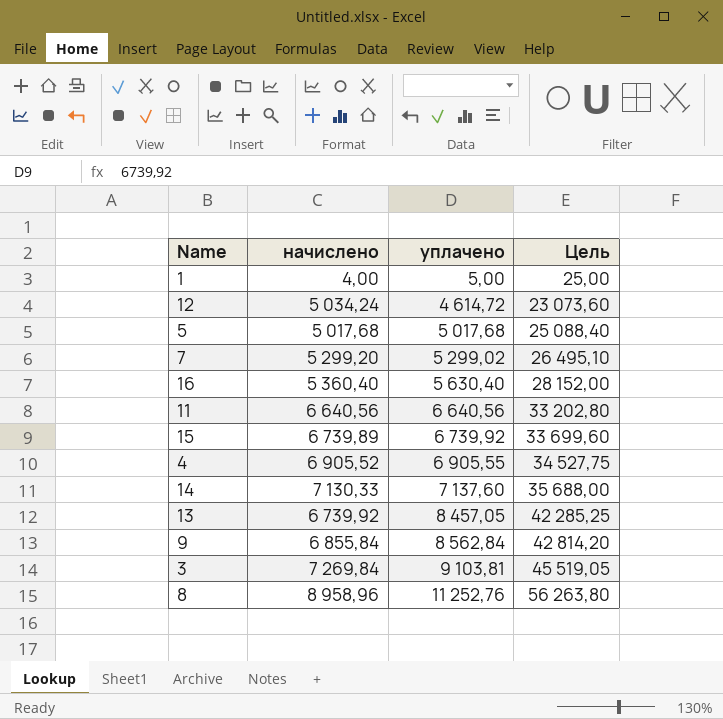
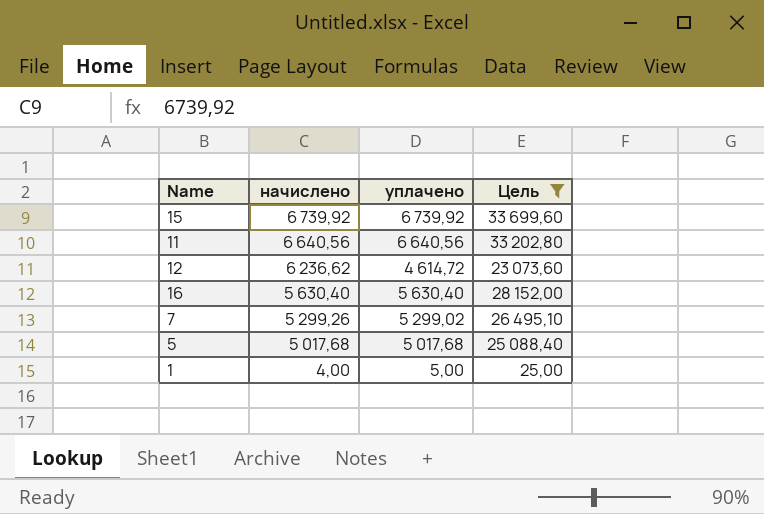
filter: none -> Цель <= 33 699,60
row order: уплачено ascending -> начислено descending
15 | начислено: 6 739,89 -> 6 739,92
12 | начислено: 5 034,24 -> 6 236,62
16 | начислено: 5 360,40 -> 5 630,40
7 | начислено: 5 299,20 -> 5 299,26

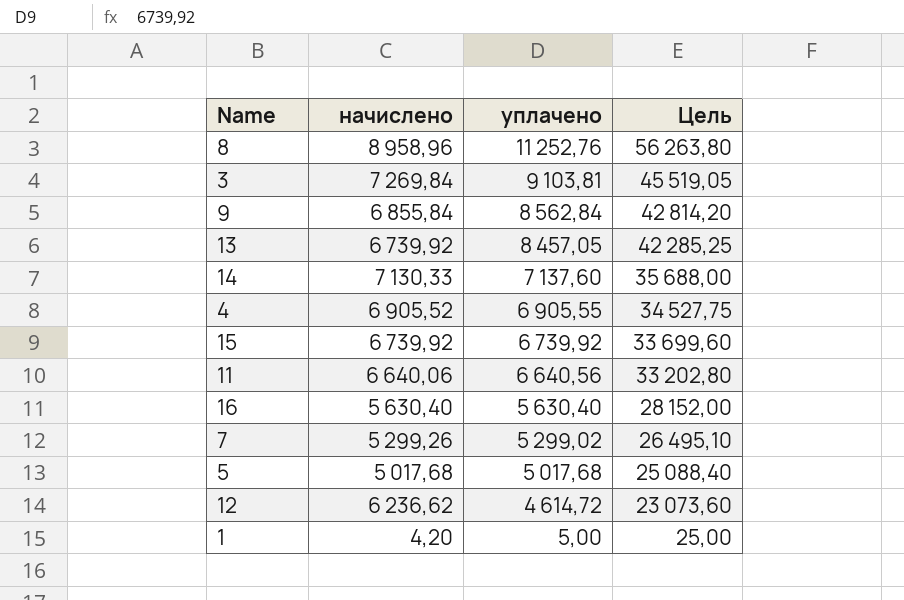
filter: Цель <= 33 699,60 -> none
row order: начислено descending -> уплачено descending
11 | начислено: 6 640,56 -> 6 640,06
1 | начислено: 4,00 -> 4,20

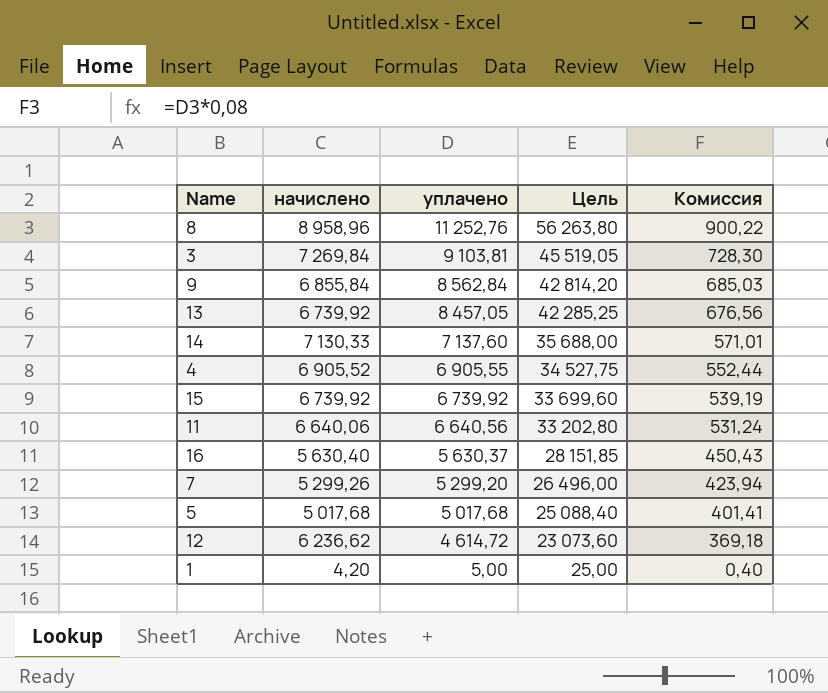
column Комиссия | formula: none -> [уплачено] * 0,08
16 | уплачено: 5 630,40 -> 5 630,37
16 | Цель: 28 152,00 -> 28 151,85
7 | уплачено: 5 299,02 -> 5 299,20
7 | Цель: 26 495,10 -> 26 496,00

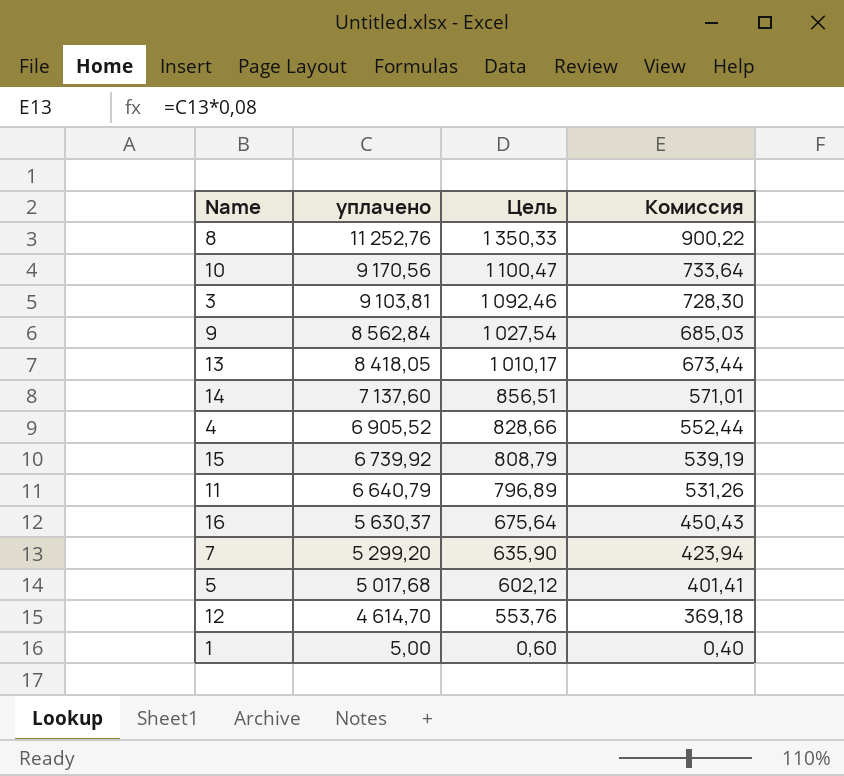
column начислено | position: 2 -> none
column Цель | formula: [уплачено] * 5 -> [уплачено] * 0,12
row 10: none -> 9 170,56 | 1 100,47 | 733,64
13 | уплачено: 8 457,05 -> 8 418,05
13 | Комиссия: 676,56 -> 673,44
4 | уплачено: 6 905,55 -> 6 905,52
11 | уплачено: 6 640,56 -> 6 640,79
11 | Комиссия: 531,24 -> 531,26
12 | уплачено: 4 614,72 -> 4 614,70

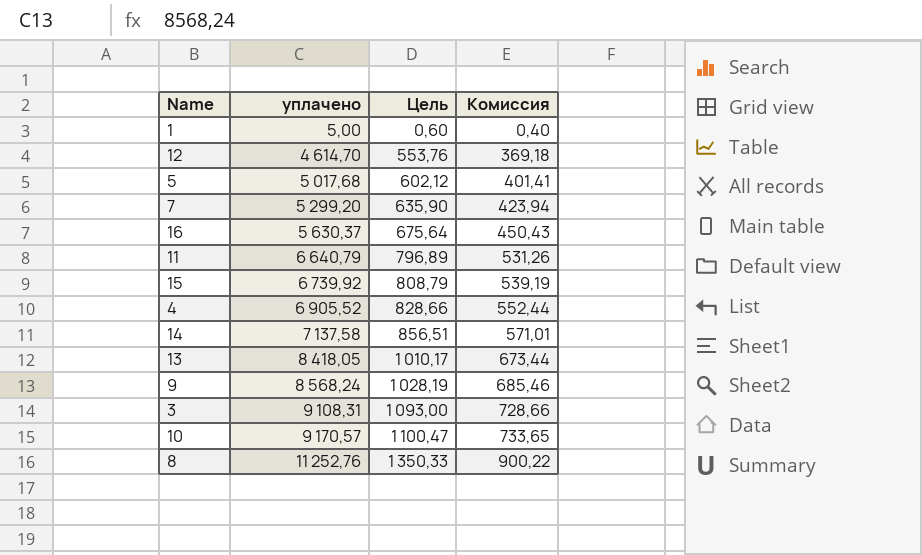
row order: уплачено descending -> уплачено ascending
14 | уплачено: 7 137,60 -> 7 137,58
9 | уплачено: 8 562,84 -> 8 568,24
9 | Цель: 1 027,54 -> 1 028,19
9 | Комиссия: 685,03 -> 685,46
3 | уплачено: 9 103,81 -> 9 108,31
3 | Цель: 1 092,46 -> 1 093,00
3 | Комиссия: 728,30 -> 728,66
10 | уплачено: 9 170,56 -> 9 170,57
10 | Комиссия: 733,64 -> 733,65

